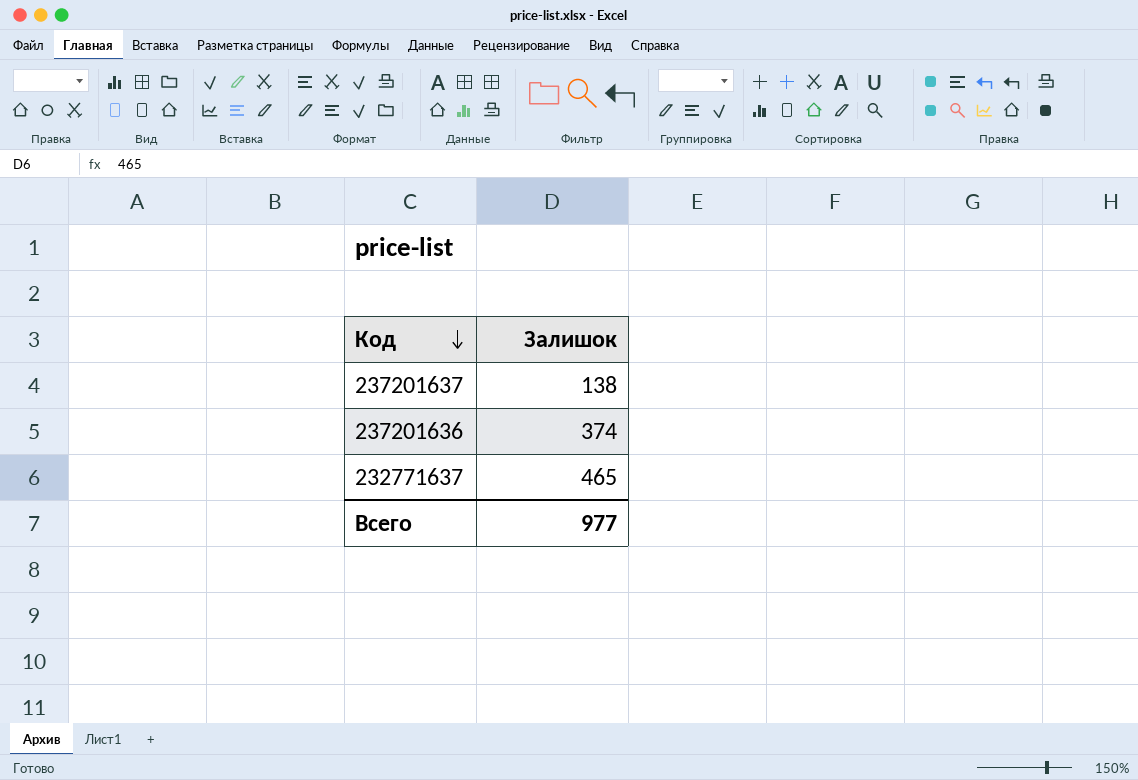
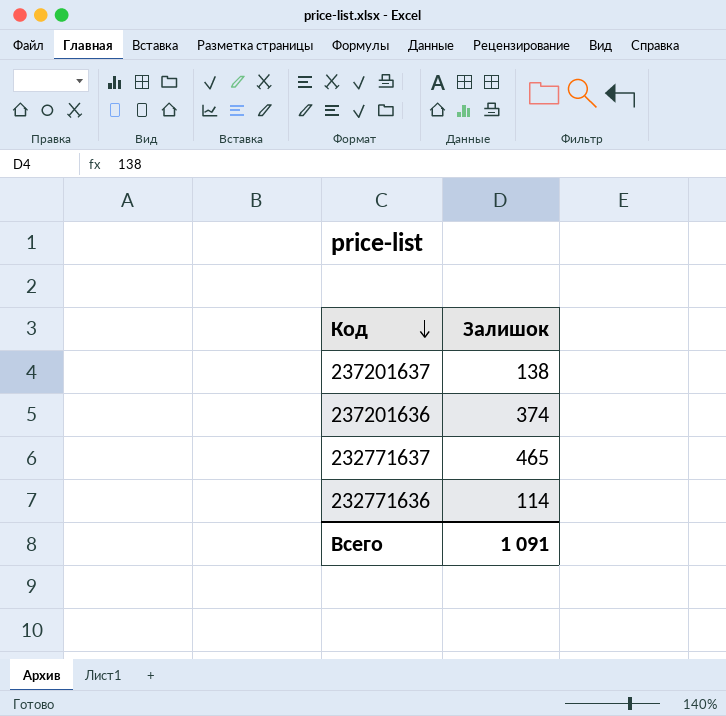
row 232771636: none -> 114
Всего | Залишок: 977 -> 1 091

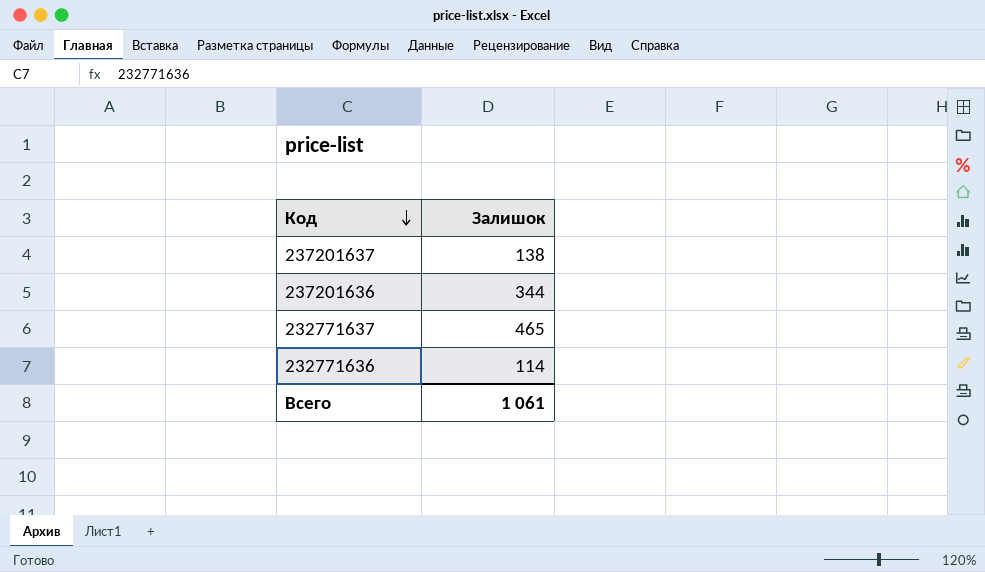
237201636 | Залишок: 374 -> 344
Всего | Залишок: 1 091 -> 1 061

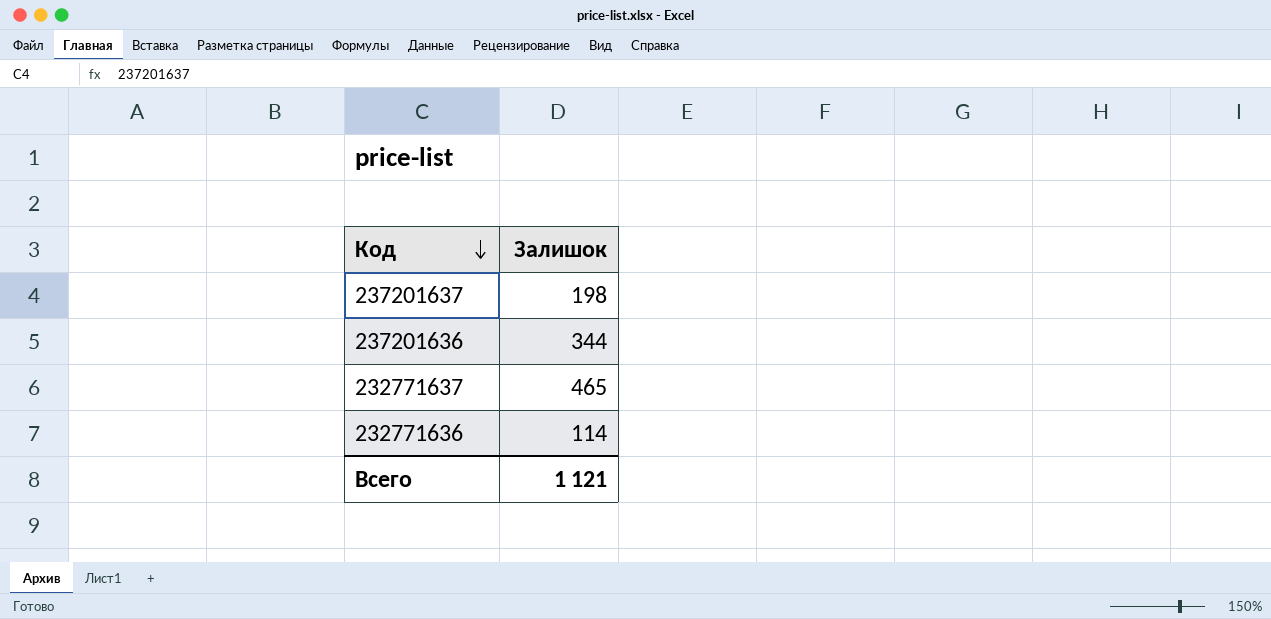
237201637 | Залишок: 138 -> 198
Всего | Залишок: 1 061 -> 1 121

